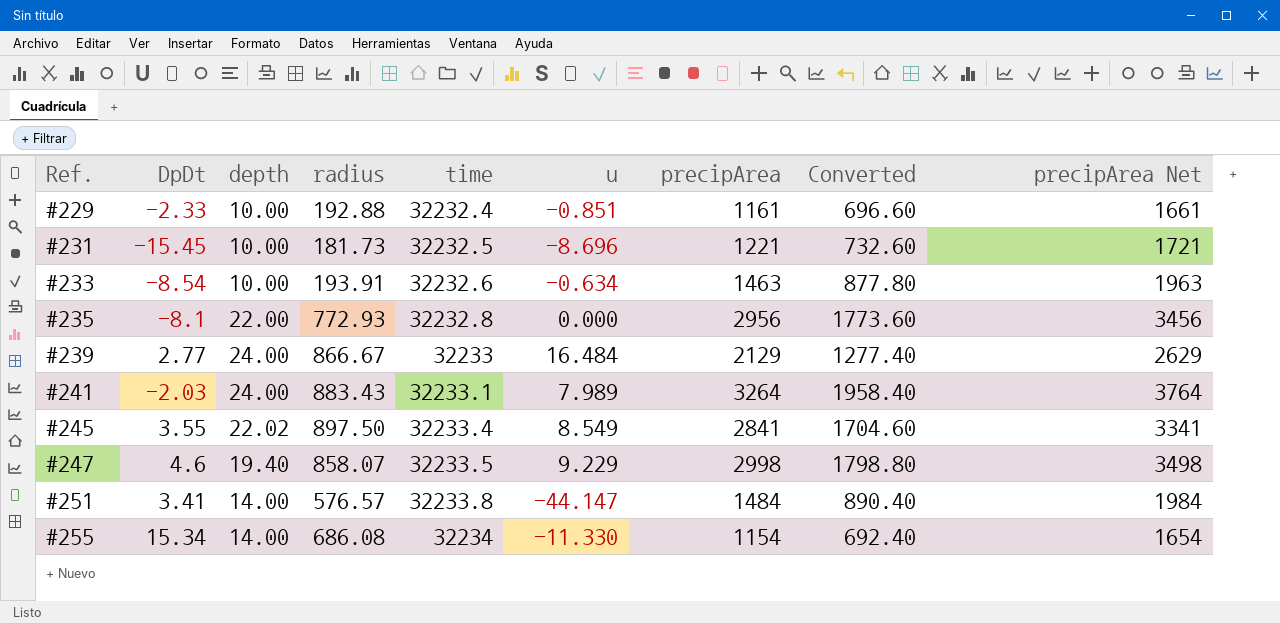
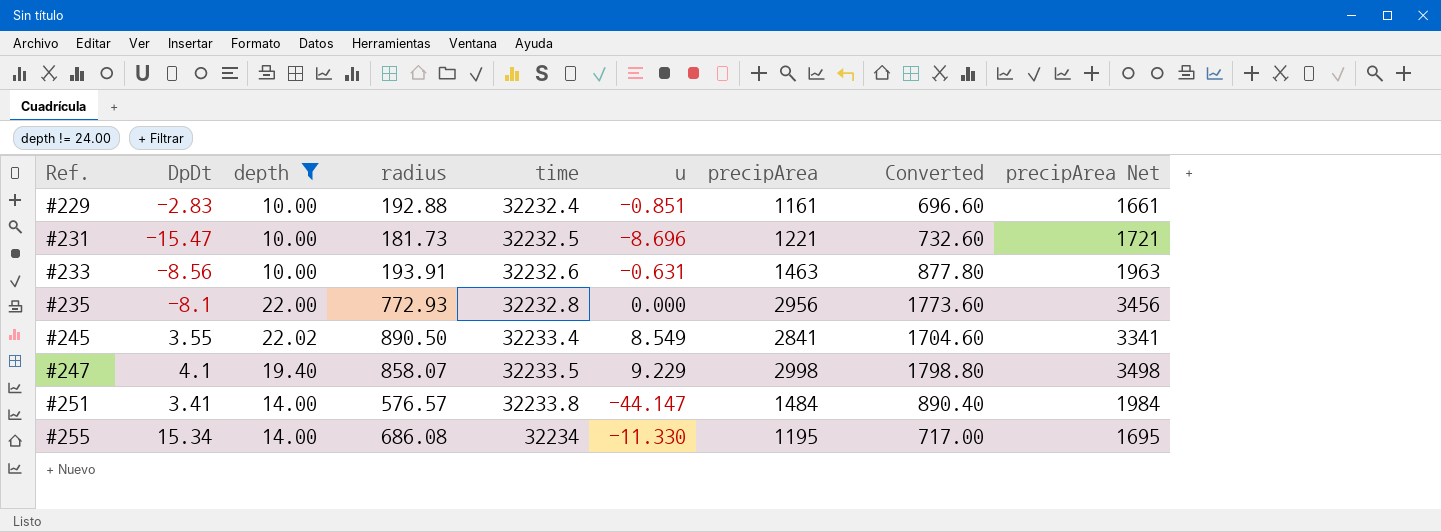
filter: none -> depth != 24.00
#229 | DpDt: -2.33 -> -2.83
#231 | DpDt: -15.45 -> -15.47
#233 | DpDt: -8.54 -> -8.56
#233 | u: -0.634 -> -0.631
#245 | radius: 897.50 -> 890.50
#247 | DpDt: 4.6 -> 4.1
#255 | precipArea: 1154 -> 1195
#255 | Converted: 692.40 -> 717.00
#255 | precipArea Net: 1654 -> 1695

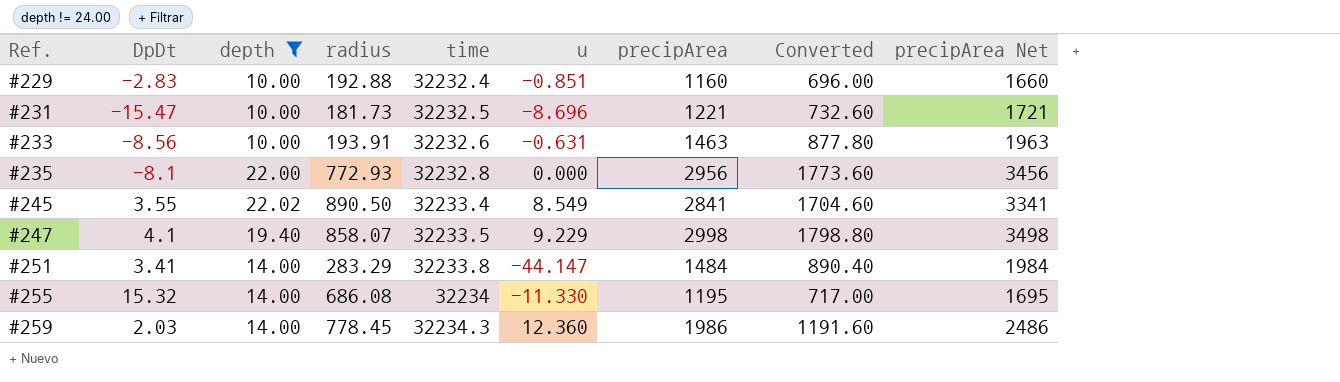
#229 | precipArea: 1161 -> 1160
#229 | Converted: 696.60 -> 696.00
#229 | precipArea Net: 1661 -> 1660
#251 | radius: 576.57 -> 283.29
#255 | DpDt: 15.34 -> 15.32
row #259: none -> 2.03 | 14.00 | 778.45 | 32234.3 | 12.360 | 1986 | 1191.60 | 2486

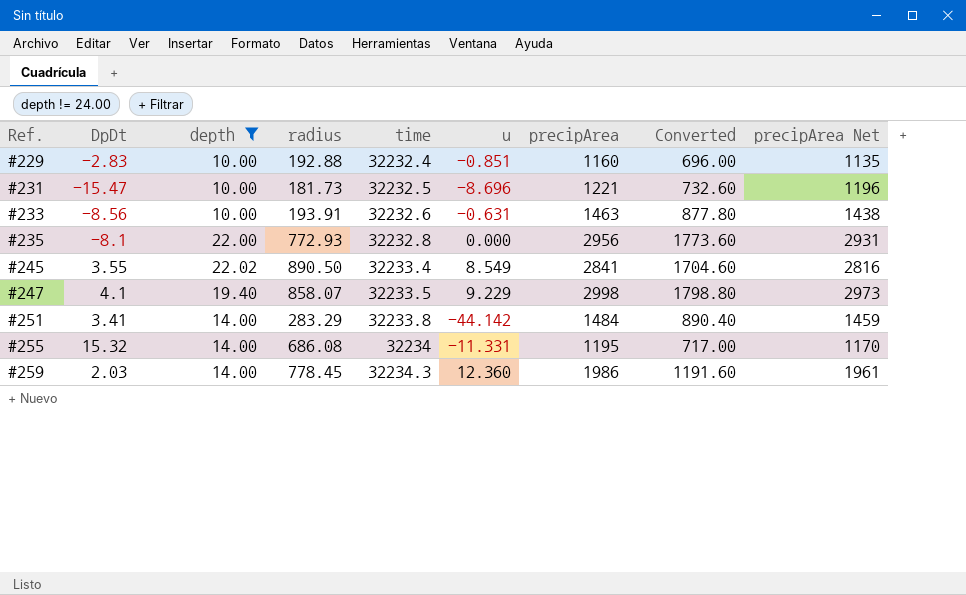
column precipArea Net | formula: [precipArea] + 500 -> [precipArea] - 25
#251 | u: -44.147 -> -44.142
#255 | u: -11.330 -> -11.331

